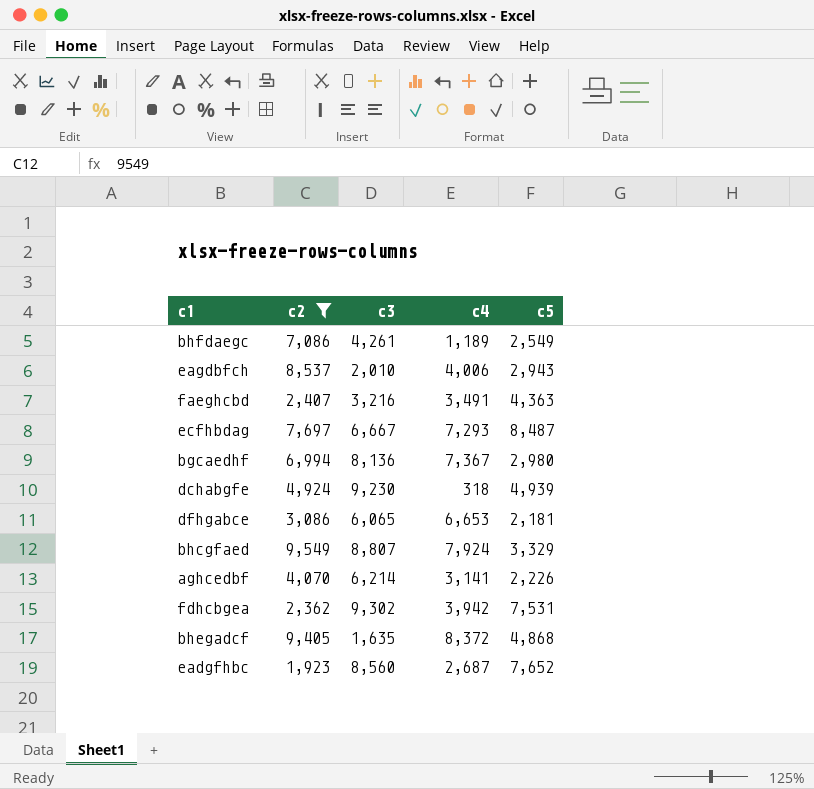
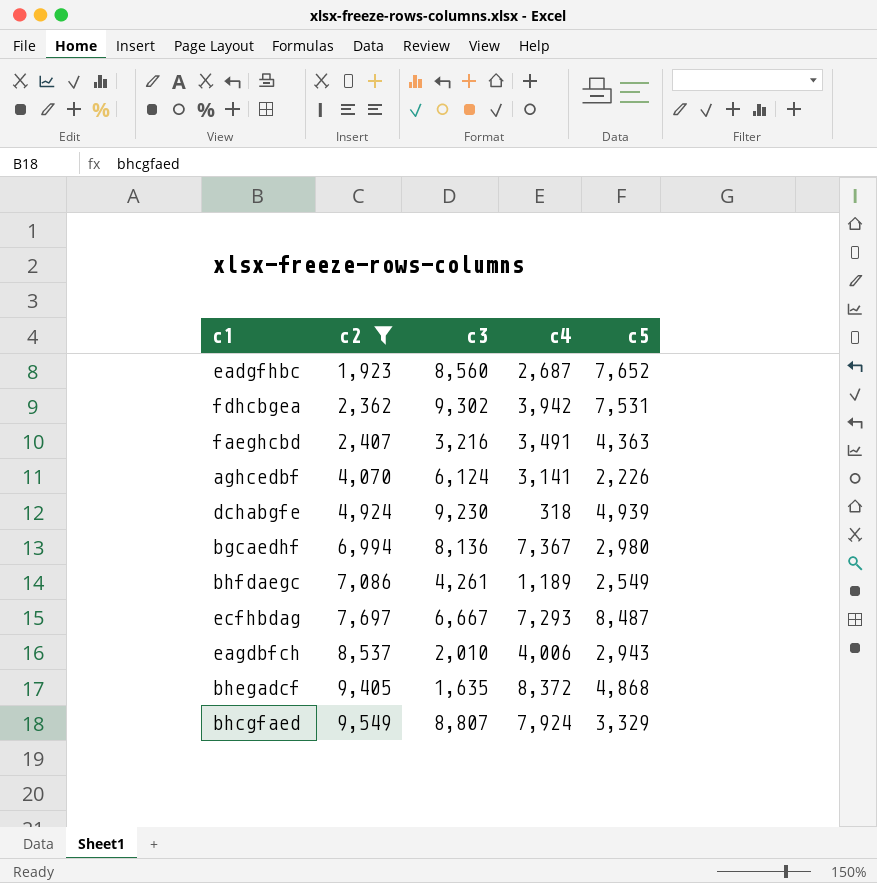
row order: none -> c2 ascending
row dfhgabce: 3,086 | 6,065 | 6,653 | 2,181 -> none
aghcedbf | c3: 6,214 -> 6,124

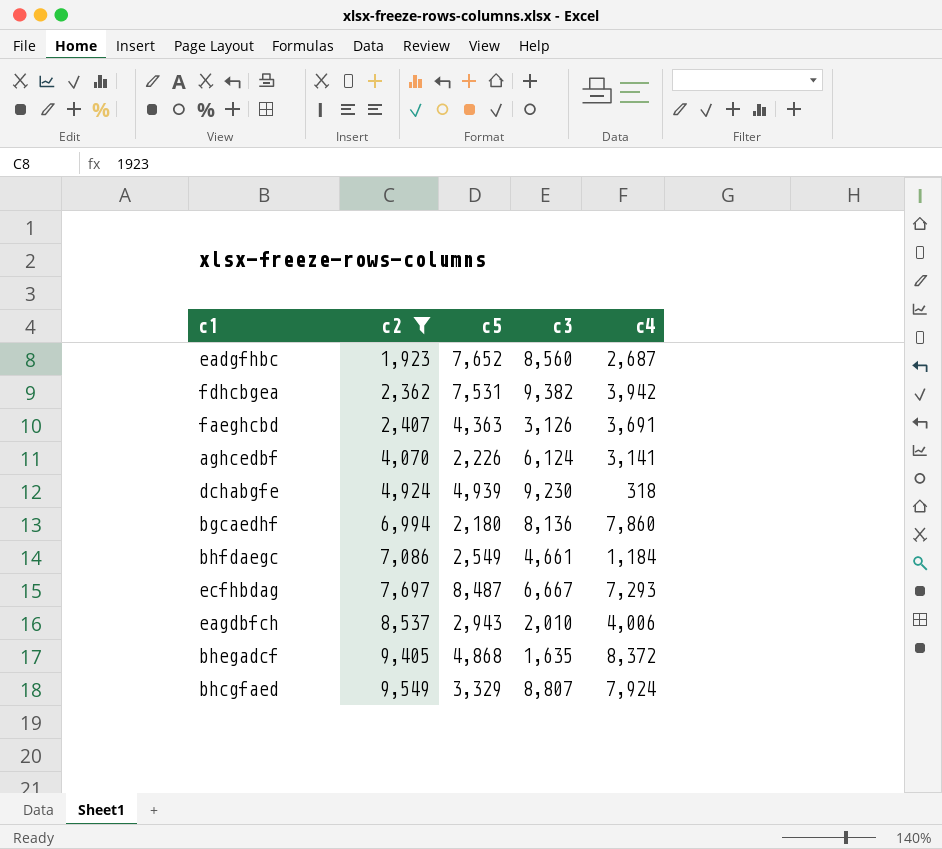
column c5 | position: 5 -> 3
fdhcbgea | c3: 9,302 -> 9,382
faeghcbd | c3: 3,216 -> 3,126
faeghcbd | c4: 3,491 -> 3,691
bgcaedhf | c5: 2,980 -> 2,180
bgcaedhf | c4: 7,367 -> 7,860
bhfdaegc | c3: 4,261 -> 4,661
bhfdaegc | c4: 1,189 -> 1,184

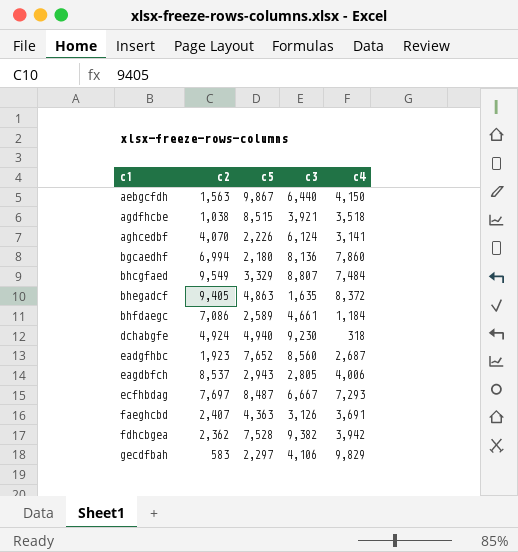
filter: c2 >= 1,923 -> none
row order: c2 ascending -> c1 ascending
bhcgfaed | c4: 7,924 -> 7,484
bhegadcf | c5: 4,868 -> 4,863
bhfdaegc | c5: 2,549 -> 2,589
dchabgfe | c5: 4,939 -> 4,940
eagdbfch | c3: 2,010 -> 2,805
fdhcbgea | c5: 7,531 -> 7,528

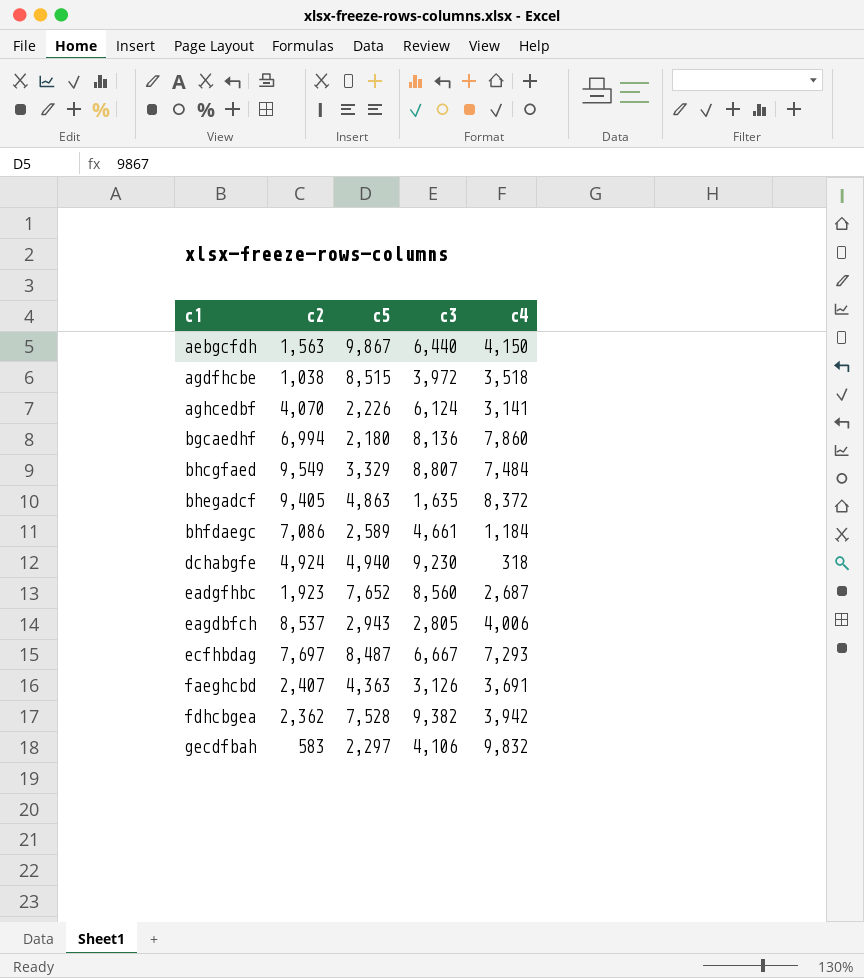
agdfhcbe | c3: 3,921 -> 3,972
gecdfbah | c4: 9,829 -> 9,832

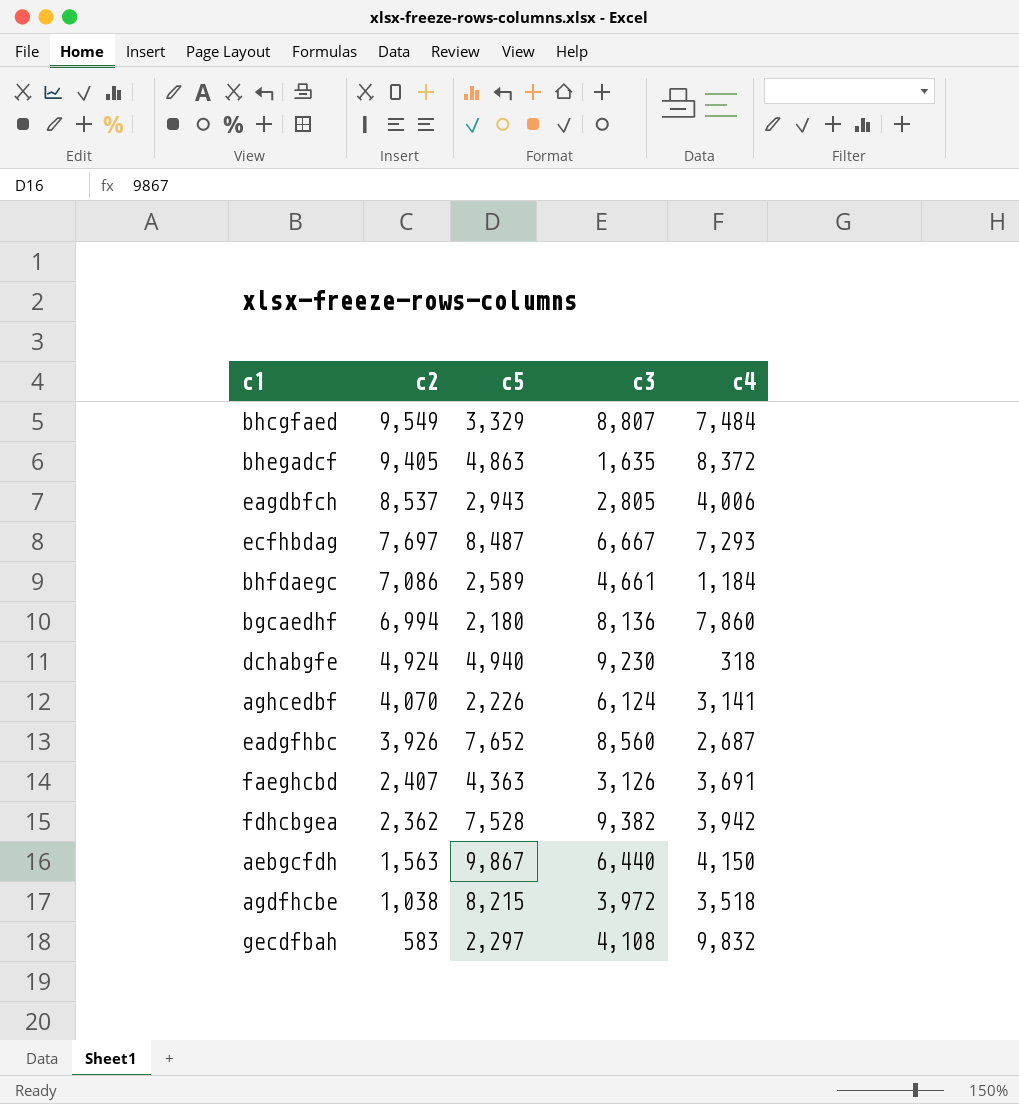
row order: c1 ascending -> c2 descending
eadgfhbc | c2: 1,923 -> 3,926
agdfhcbe | c5: 8,515 -> 8,215
gecdfbah | c3: 4,106 -> 4,108

